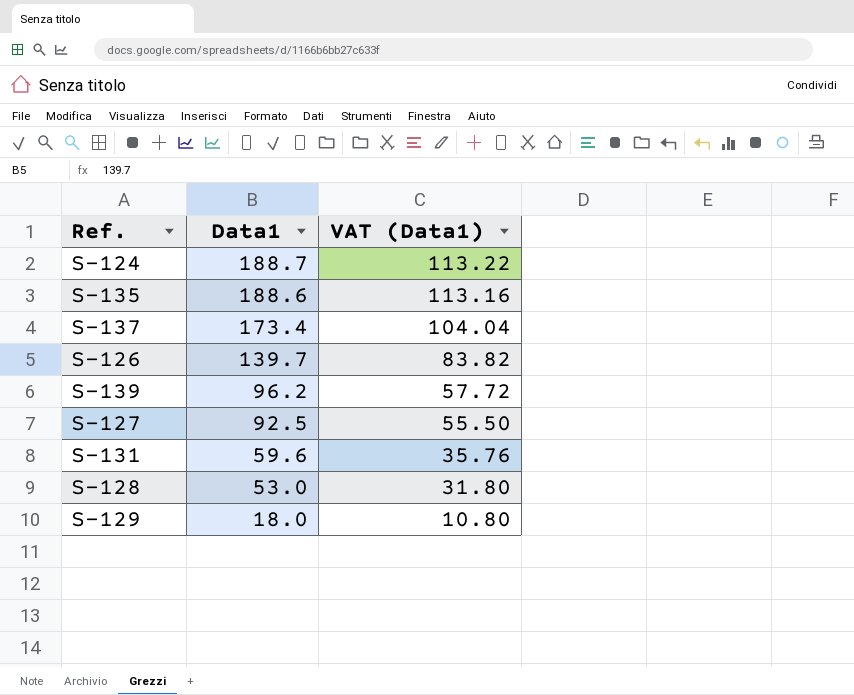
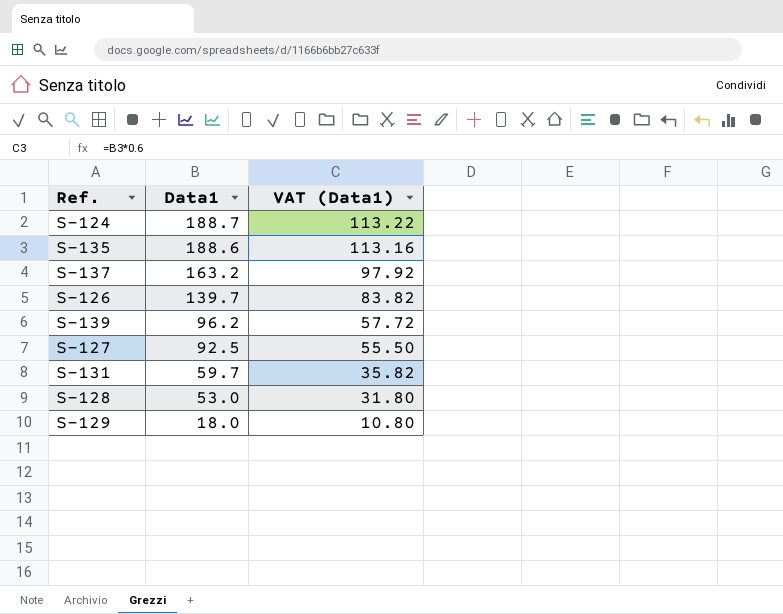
S-137 | Data1: 173.4 -> 163.2
S-137 | VAT (Data1): 104.04 -> 97.92
S-131 | Data1: 59.6 -> 59.7
S-131 | VAT (Data1): 35.76 -> 35.82

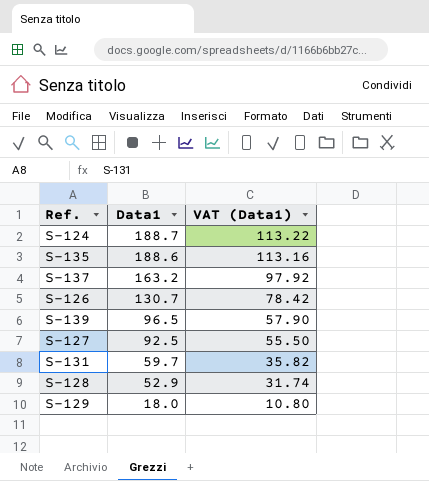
S-126 | Data1: 139.7 -> 130.7
S-126 | VAT (Data1): 83.82 -> 78.42
S-139 | Data1: 96.2 -> 96.5
S-139 | VAT (Data1): 57.72 -> 57.90
S-128 | Data1: 53.0 -> 52.9
S-128 | VAT (Data1): 31.80 -> 31.74

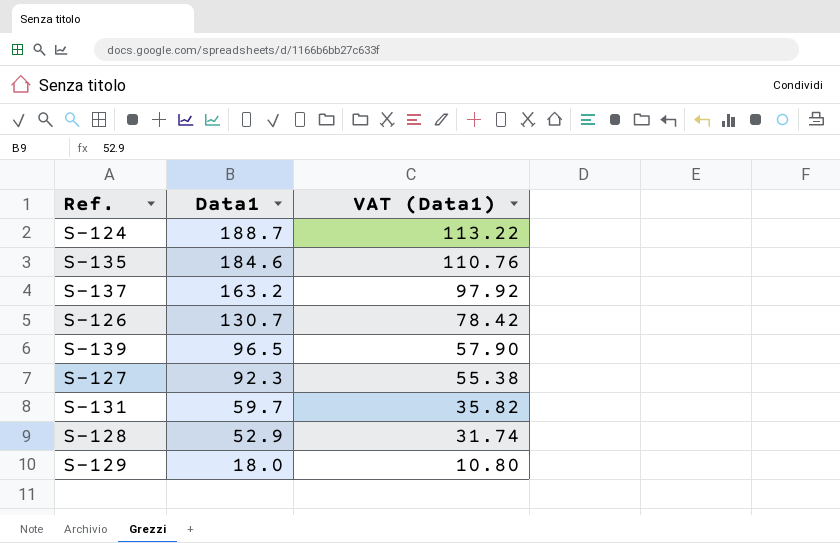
S-135 | Data1: 188.6 -> 184.6
S-135 | VAT (Data1): 113.16 -> 110.76
S-127 | Data1: 92.5 -> 92.3
S-127 | VAT (Data1): 55.50 -> 55.38

